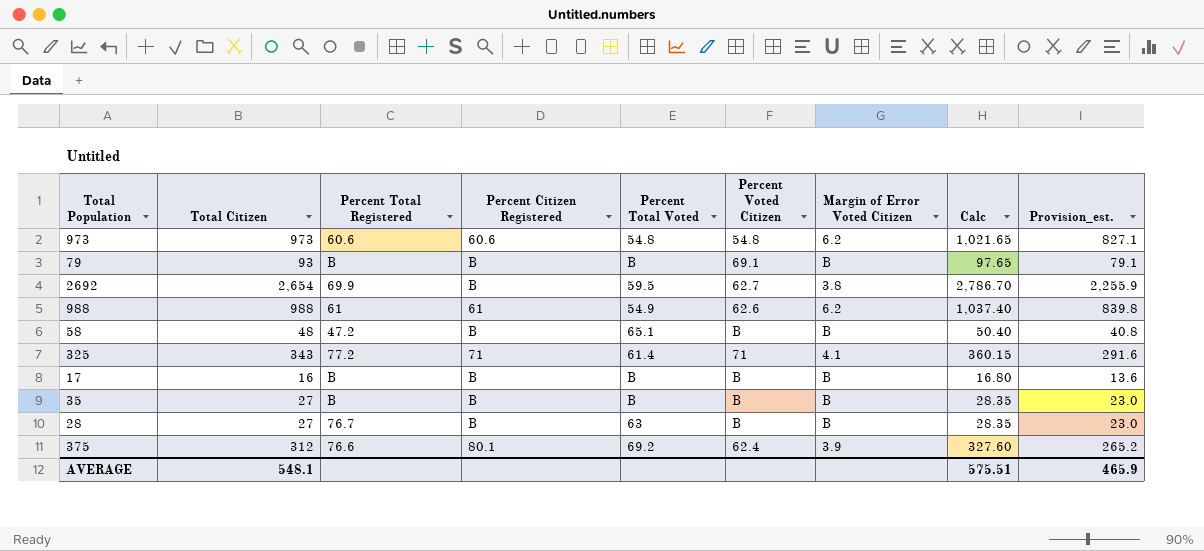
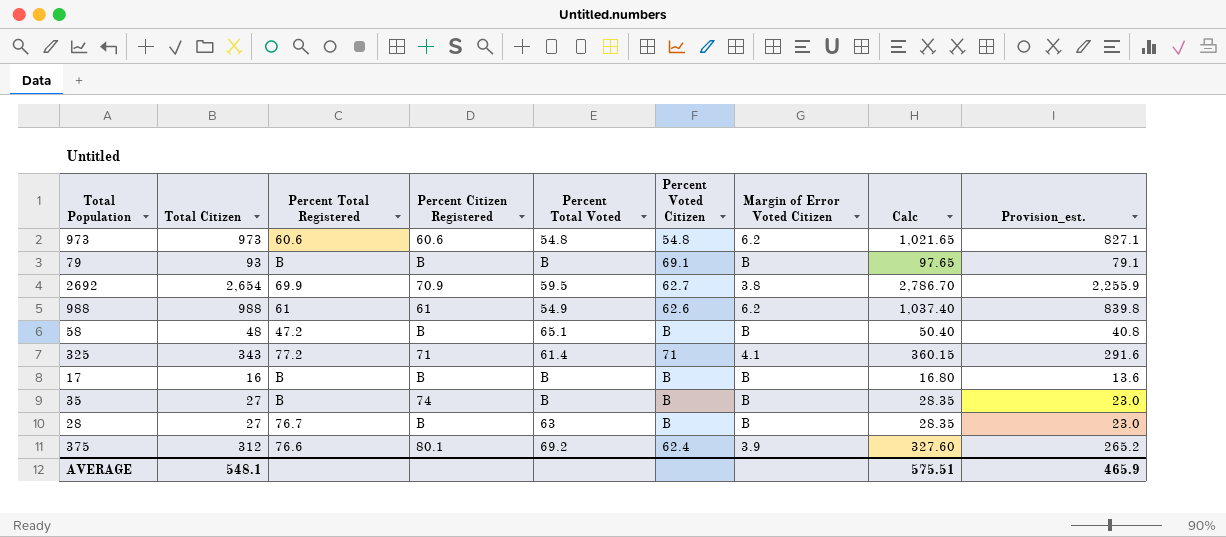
2692 | Percent Citizen Registered: B -> 70.9
35 | Percent Citizen Registered: B -> 74

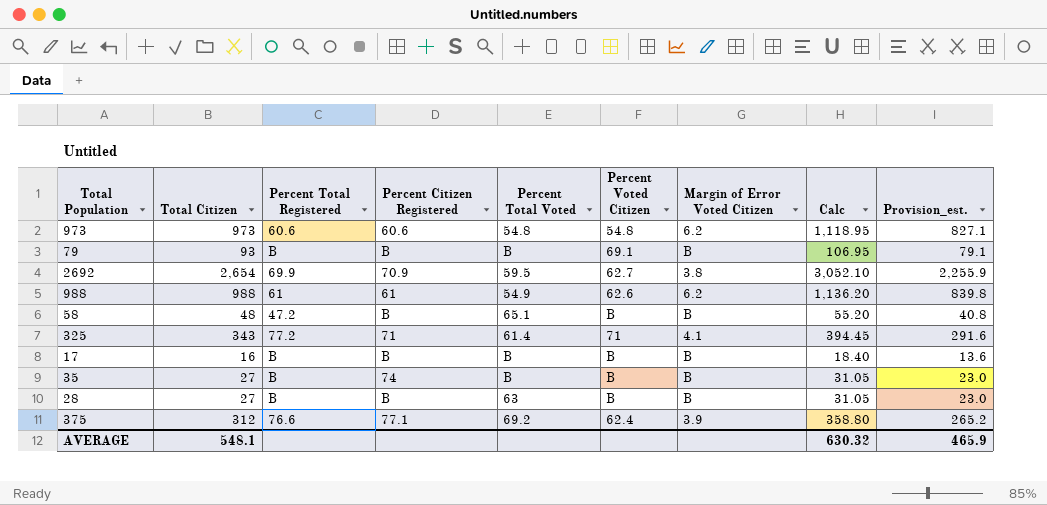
column Calc | formula: [Total Citizen] * 1.05 -> [Total Citizen] * 1.15
28 | Percent Total Registered: 76.7 -> B
375 | Percent Citizen Registered: 80.1 -> 77.1
AVERAGE | Calc: 575.51 -> 630.32

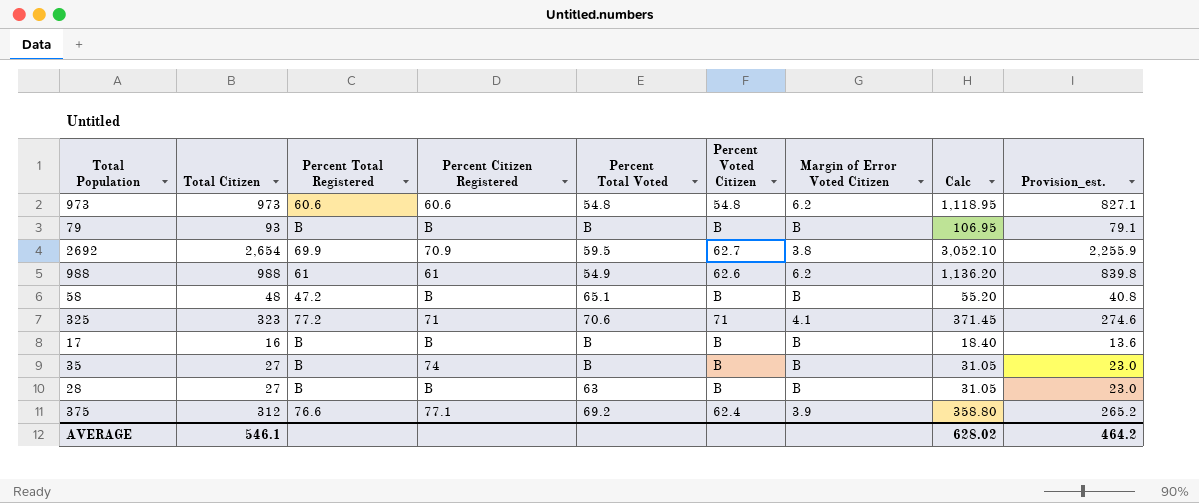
79 | Percent Voted Citizen: 69.1 -> B
325 | Total Citizen: 343 -> 323
325 | Percent Total Voted: 61.4 -> 70.6
325 | Calc: 394.45 -> 371.45
325 | Provision_est.: 291.6 -> 274.6
AVERAGE | Total Citizen: 548.1 -> 546.1
AVERAGE | Calc: 630.32 -> 628.02
AVERAGE | Provision_est.: 465.9 -> 464.2

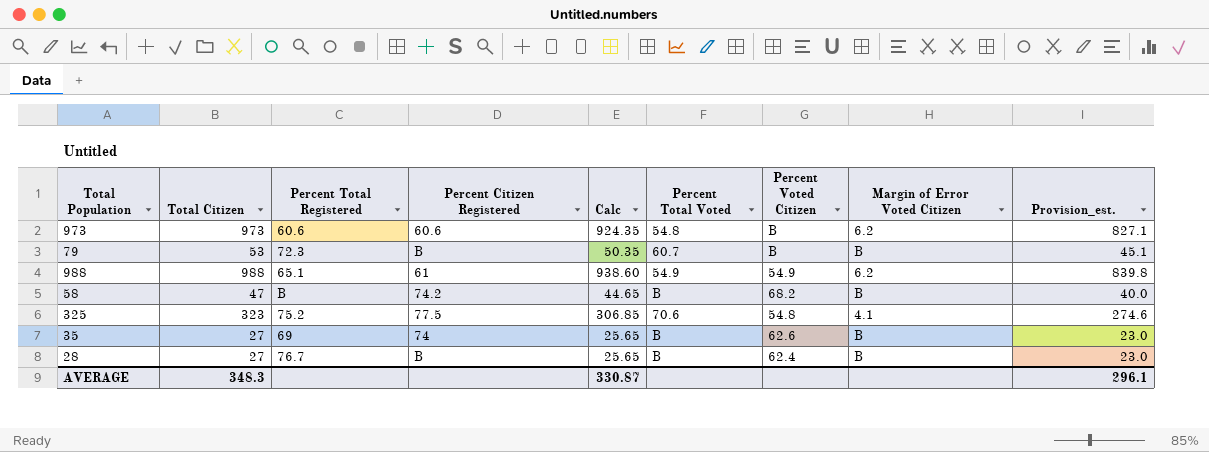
column Calc | formula: [Total Citizen] * 1.15 -> [Total Citizen] * 0.95
column Calc | position: 8 -> 5
row 2692: 2,654 | 69.9 | 70.9 | 59.5 | 62.7 | 3.8 | 3,052.10 | 2,255.9 -> none
row 17: 16 | B | B | B | B | B | 18.40 | 13.6 -> none
row 375: 312 | 76.6 | 77.1 | 69.2 | 62.4 | 3.9 | 358.80 | 265.2 -> none
973 | Percent Voted Citizen: 54.8 -> B
79 | Total Citizen: 93 -> 53
79 | Percent Total Registered: B -> 72.3
79 | Percent Total Voted: B -> 60.7
79 | Provision_est.: 79.1 -> 45.1
988 | Percent Total Registered: 61 -> 65.1
988 | Percent Voted Citizen: 62.6 -> 54.9
58 | Total Citizen: 48 -> 47
58 | Percent Total Registered: 47.2 -> B
58 | Percent Citizen Registered: B -> 74.2
58 | Percent Total Voted: 65.1 -> B
58 | Percent Voted Citizen: B -> 68.2
58 | Provision_est.: 40.8 -> 40.0
325 | Percent Total Registered: 77.2 -> 75.2
325 | Percent Citizen Registered: 71 -> 77.5
325 | Percent Voted Citizen: 71 -> 54.8
35 | Percent Total Registered: B -> 69
35 | Percent Voted Citizen: B -> 62.6
28 | Percent Total Registered: B -> 76.7
28 | Percent Total Voted: 63 -> B
28 | Percent Voted Citizen: B -> 62.4
AVERAGE | Total Citizen: 546.1 -> 348.3
AVERAGE | Calc: 628.02 -> 330.87
AVERAGE | Provision_est.: 464.2 -> 296.1

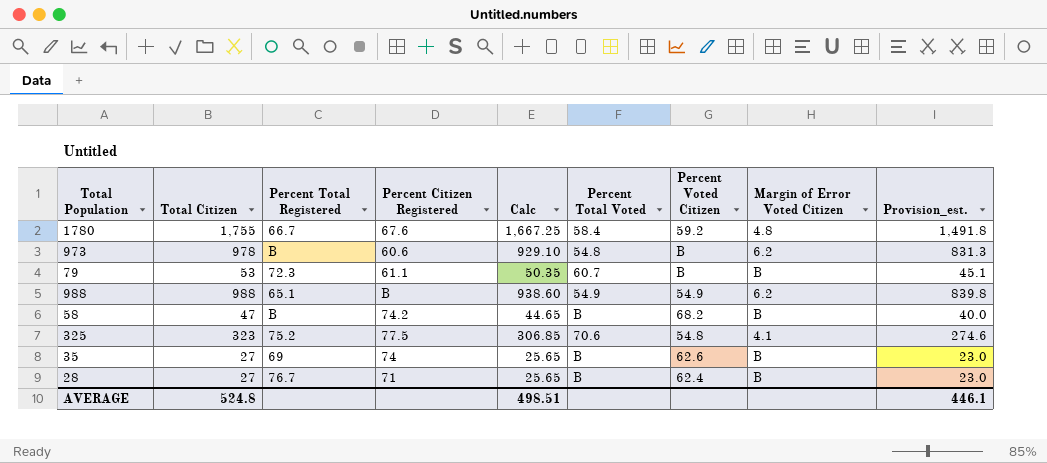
row 1780: none -> 1,755 | 66.7 | 67.6 | 1,667.25 | 58.4 | 59.2 | 4.8 | 1,491.8
973 | Total Citizen: 973 -> 978
973 | Percent Total Registered: 60.6 -> B
973 | Calc: 924.35 -> 929.10
973 | Provision_est.: 827.1 -> 831.3
79 | Percent Citizen Registered: B -> 61.1
988 | Percent Citizen Registered: 61 -> B
28 | Percent Citizen Registered: B -> 71
AVERAGE | Total Citizen: 348.3 -> 524.8
AVERAGE | Calc: 330.87 -> 498.51
AVERAGE | Provision_est.: 296.1 -> 446.1

